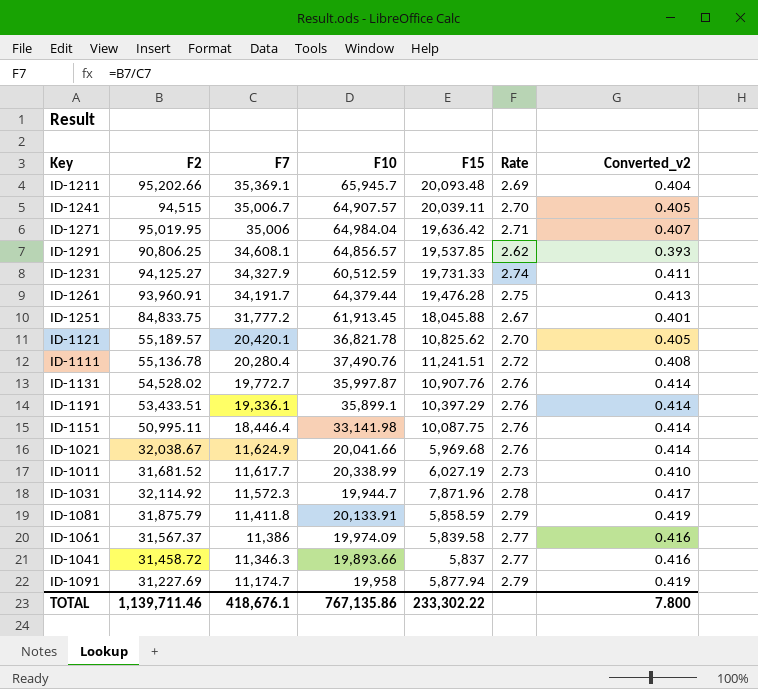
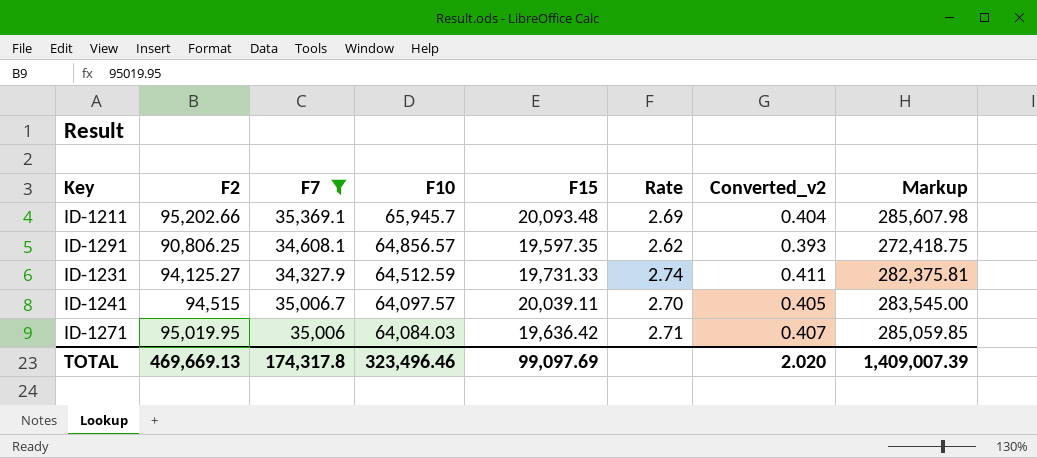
filter: none -> F7 >= 34,327.9
row order: F7 descending -> F10 descending
column Markup | formula: none -> [F2] * 3
ID-1291 | F15: 19,537.85 -> 19,597.35
ID-1231 | F10: 60,512.59 -> 64,512.59
ID-1241 | F10: 64,907.57 -> 64,097.57
ID-1271 | F10: 64,984.04 -> 64,084.03
TOTAL | F2: 1,139,711.46 -> 469,669.13
TOTAL | F7: 418,676.1 -> 174,317.8
TOTAL | F10: 767,135.86 -> 323,496.46
TOTAL | F15: 233,302.22 -> 99,097.69
TOTAL | Converted_v2: 7.800 -> 2.020

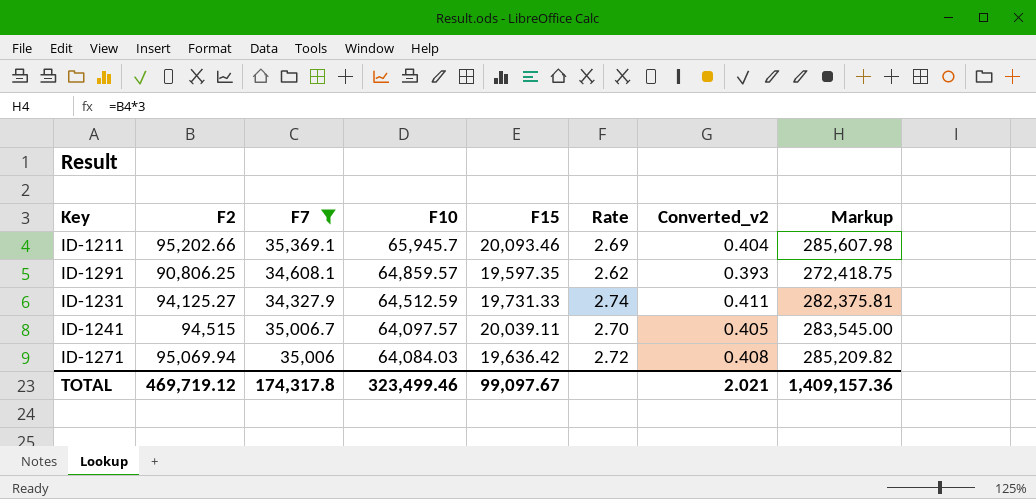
ID-1211 | F15: 20,093.48 -> 20,093.46
ID-1291 | F10: 64,856.57 -> 64,859.57
ID-1271 | F2: 95,019.95 -> 95,069.94
ID-1271 | Rate: 2.71 -> 2.72
ID-1271 | Converted_v2: 0.407 -> 0.408
ID-1271 | Markup: 285,059.85 -> 285,209.82
TOTAL | F2: 469,669.13 -> 469,719.12
TOTAL | F10: 323,496.46 -> 323,499.46
TOTAL | F15: 99,097.69 -> 99,097.67
TOTAL | Converted_v2: 2.020 -> 2.021
TOTAL | Markup: 1,409,007.39 -> 1,409,157.36

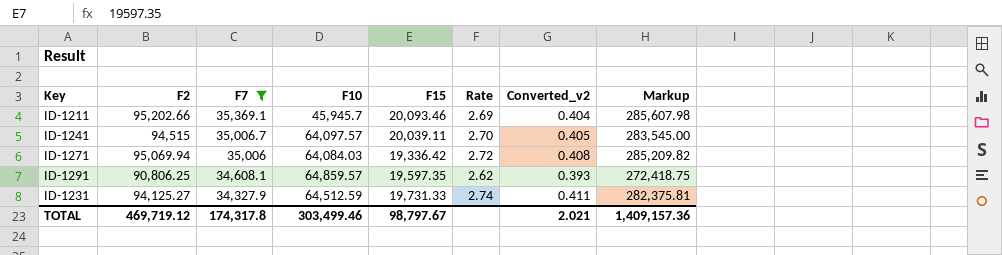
row order: F10 descending -> F7 descending
ID-1211 | F10: 65,945.7 -> 45,945.7
ID-1271 | F15: 19,636.42 -> 19,336.42
TOTAL | F10: 323,499.46 -> 303,499.46
TOTAL | F15: 99,097.67 -> 98,797.67

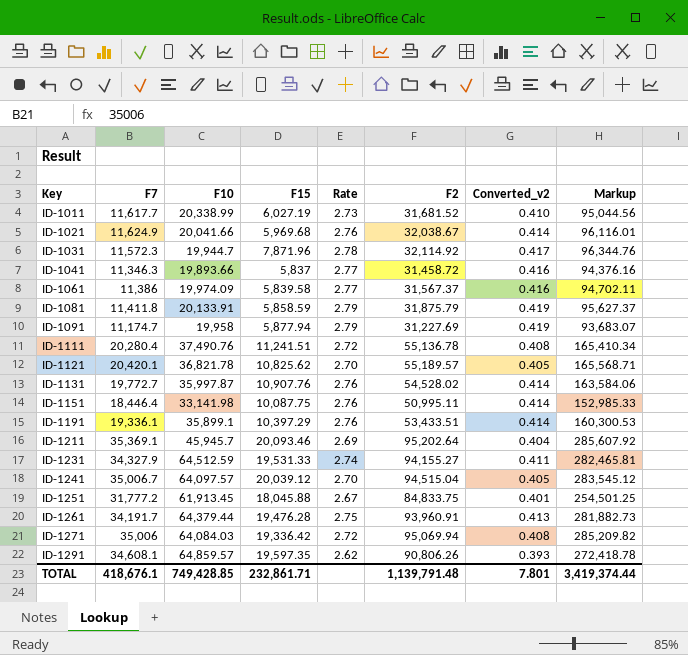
filter: F7 >= 34,327.9 -> none
row order: F7 descending -> Key ascending
column F2 | position: 2 -> 6
ID-1211 | F2: 95,202.66 -> 95,202.64
ID-1211 | Markup: 285,607.98 -> 285,607.92
ID-1231 | F15: 19,731.33 -> 19,531.33
ID-1231 | F2: 94,125.27 -> 94,155.27
ID-1231 | Markup: 282,375.81 -> 282,465.81
ID-1241 | F15: 20,039.11 -> 20,039.12
ID-1241 | F2: 94,515 -> 94,515.04
ID-1241 | Markup: 283,545.00 -> 283,545.12
ID-1291 | F2: 90,806.25 -> 90,806.26
ID-1291 | Markup: 272,418.75 -> 272,418.78
TOTAL | F7: 174,317.8 -> 418,676.1
TOTAL | F10: 303,499.46 -> 749,428.85
TOTAL | F15: 98,797.67 -> 232,861.71
TOTAL | F2: 469,719.12 -> 1,139,791.48
TOTAL | Converted_v2: 2.021 -> 7.801
TOTAL | Markup: 1,409,157.36 -> 3,419,374.44

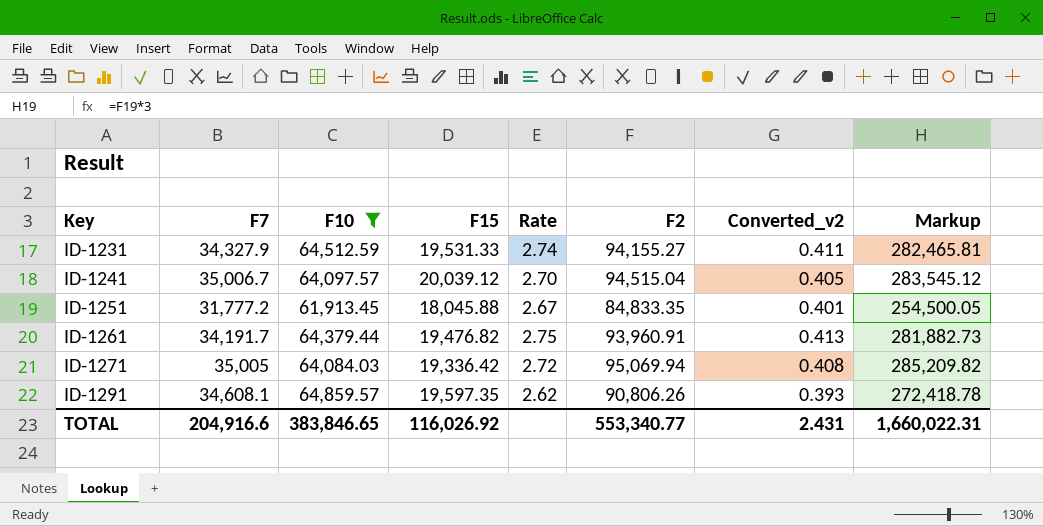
filter: none -> F10 >= 61,913.45
ID-1251 | F2: 84,833.75 -> 84,833.35
ID-1251 | Markup: 254,501.25 -> 254,500.05
ID-1261 | F15: 19,476.28 -> 19,476.82
ID-1271 | F7: 35,006 -> 35,005
TOTAL | F7: 418,676.1 -> 204,916.6
TOTAL | F10: 749,428.85 -> 383,846.65
TOTAL | F15: 232,861.71 -> 116,026.92
TOTAL | F2: 1,139,791.48 -> 553,340.77
TOTAL | Converted_v2: 7.801 -> 2.431
TOTAL | Markup: 3,419,374.44 -> 1,660,022.31

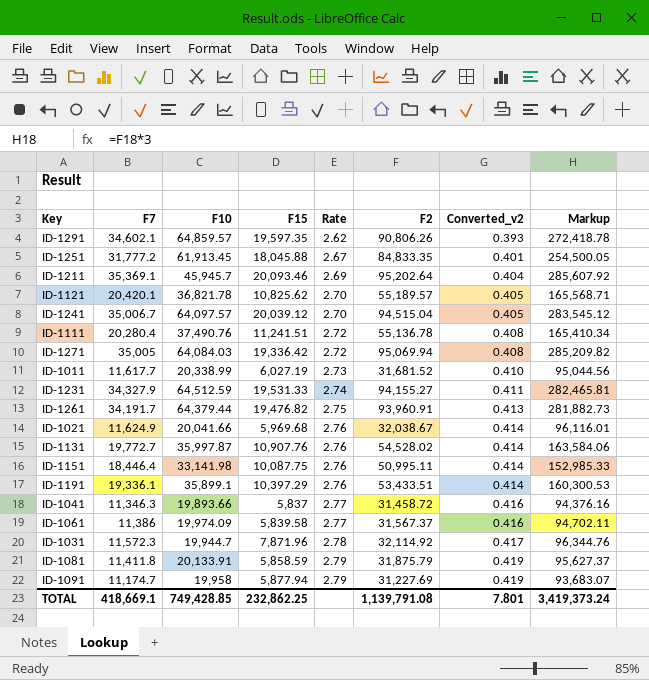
filter: F10 >= 61,913.45 -> none
row order: Key ascending -> Rate ascending
ID-1291 | F7: 34,608.1 -> 34,602.1
TOTAL | F7: 204,916.6 -> 418,669.1
TOTAL | F10: 383,846.65 -> 749,428.85
TOTAL | F15: 116,026.92 -> 232,862.25
TOTAL | F2: 553,340.77 -> 1,139,791.08
TOTAL | Converted_v2: 2.431 -> 7.801
TOTAL | Markup: 1,660,022.31 -> 3,419,373.24

